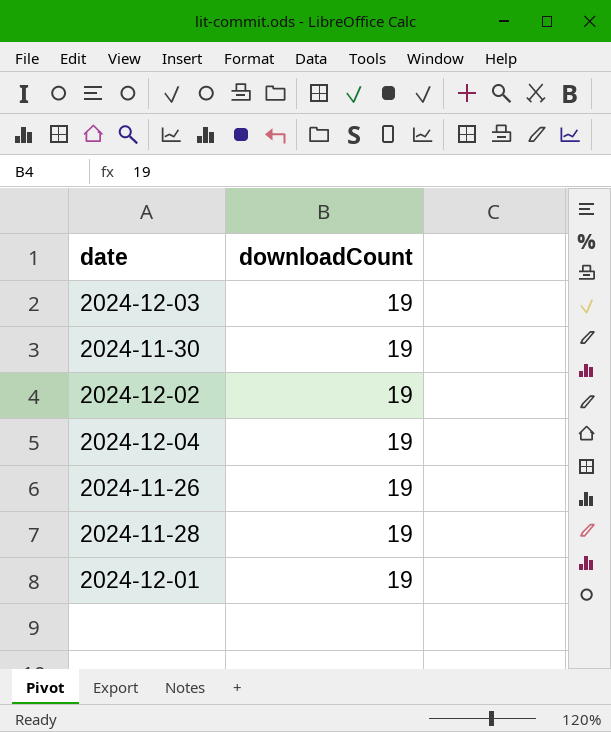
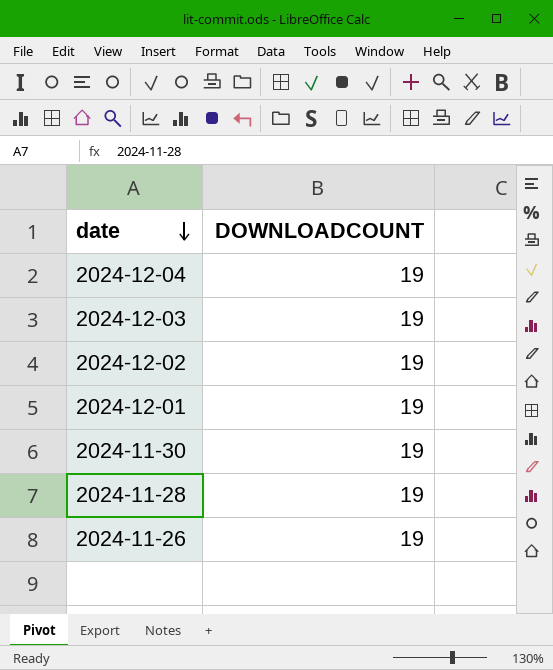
row order: none -> date descending
column name: downloadCount -> DOWNLOADCOUNT

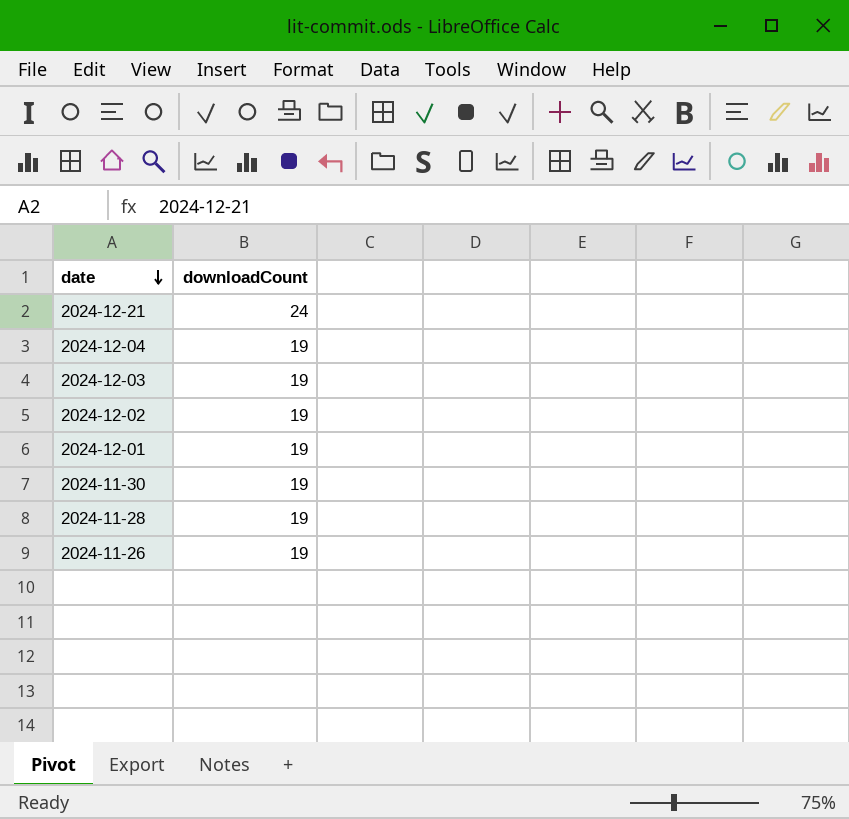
column name: DOWNLOADCOUNT -> downloadCount
row 2024-12-21: none -> 24

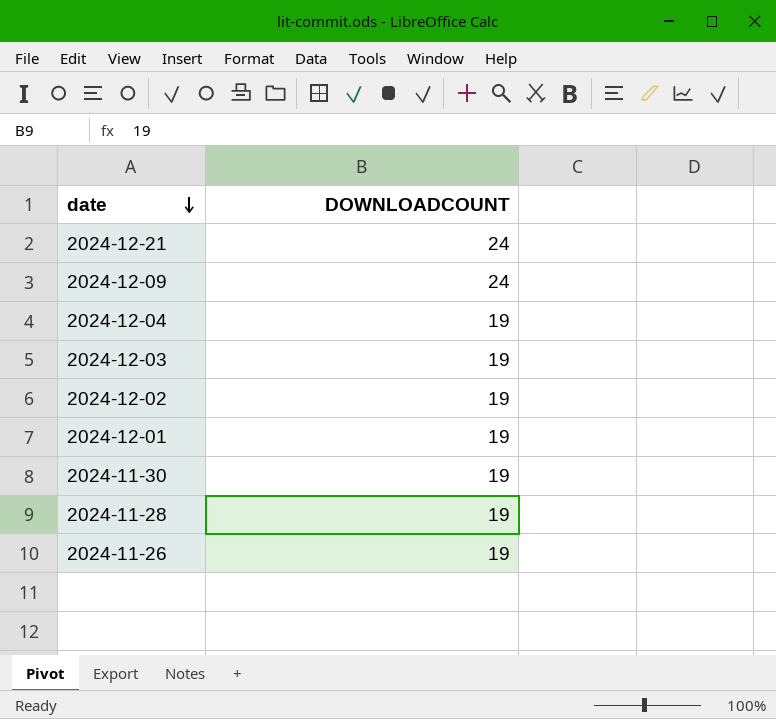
column name: downloadCount -> DOWNLOADCOUNT
row 2024-12-09: none -> 24

